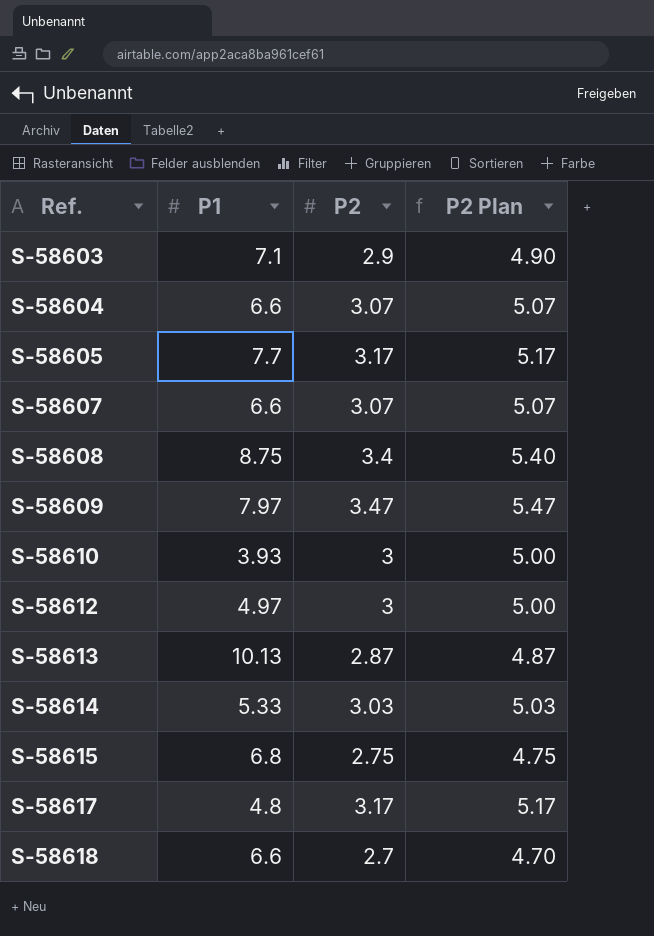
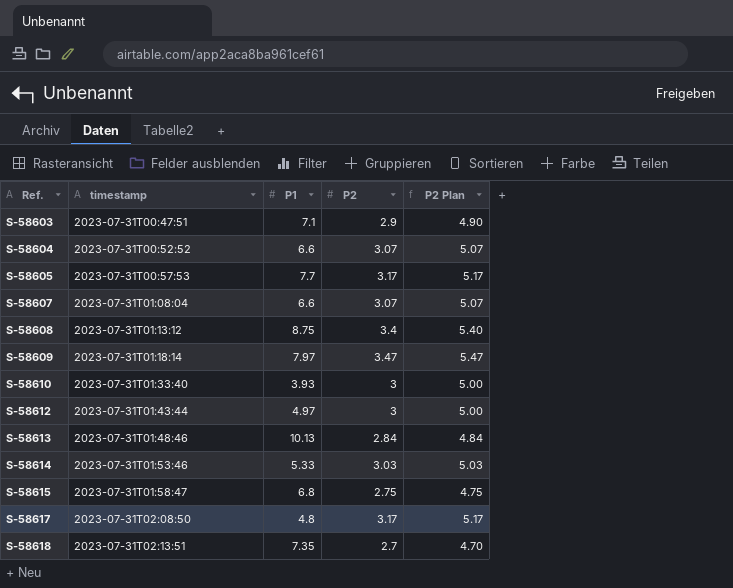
column timestamp | position: none -> 2
S-58613 | P2: 2.87 -> 2.84
S-58613 | P2 Plan: 4.87 -> 4.84
S-58618 | P1: 6.6 -> 7.35

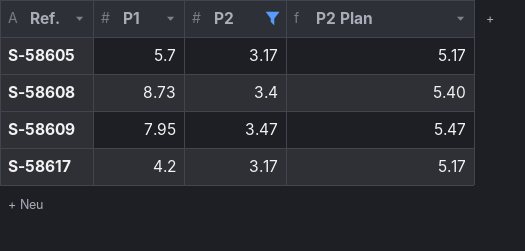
filter: none -> P2 >= 3.17
column timestamp | position: 2 -> none
S-58605 | P1: 7.7 -> 5.7
S-58608 | P1: 8.75 -> 8.73
S-58609 | P1: 7.97 -> 7.95
S-58617 | P1: 4.8 -> 4.2

